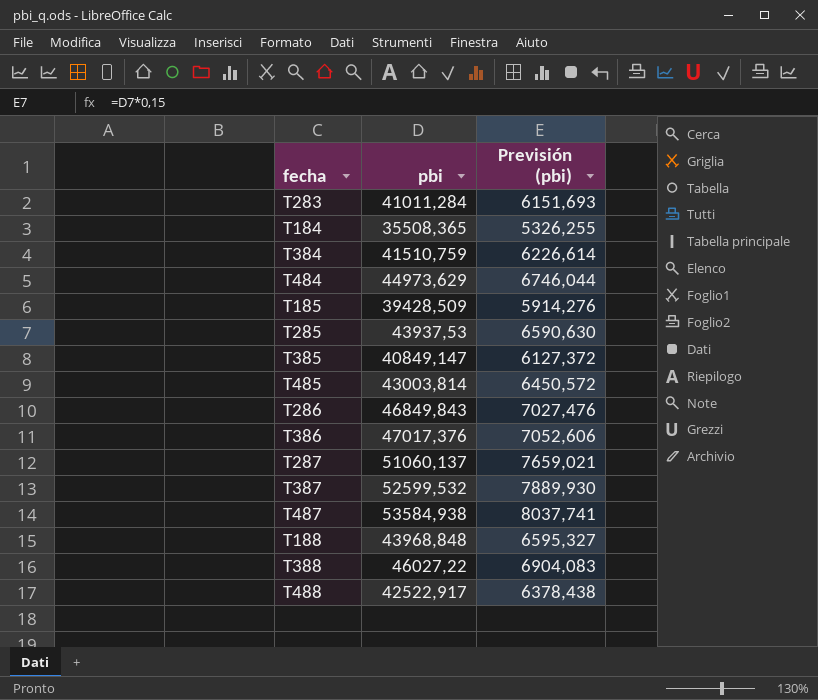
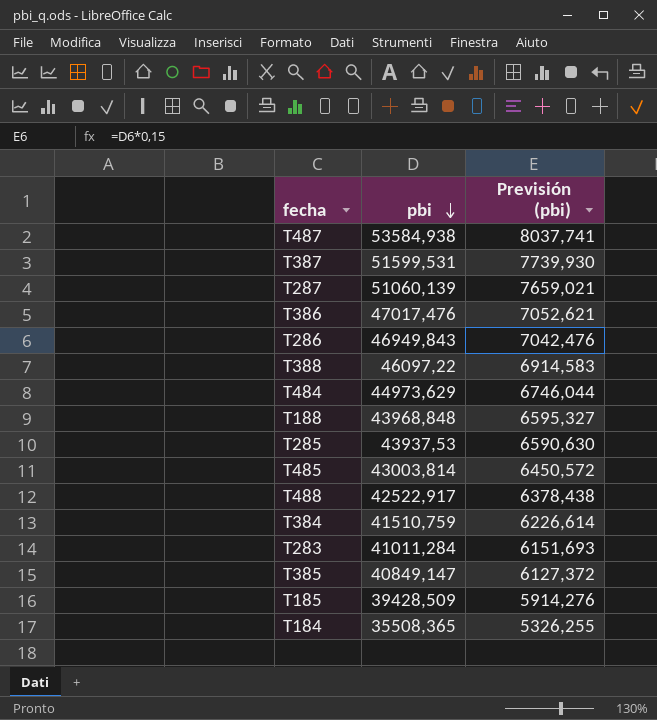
row order: none -> pbi descending
T387 | pbi: 52599,532 -> 51599,531
T387 | Previsión (pbi): 7889,930 -> 7739,930
T287 | pbi: 51060,137 -> 51060,139
T386 | pbi: 47017,376 -> 47017,476
T386 | Previsión (pbi): 7052,606 -> 7052,621
T286 | pbi: 46849,843 -> 46949,843
T286 | Previsión (pbi): 7027,476 -> 7042,476
T388 | pbi: 46027,22 -> 46097,22
T388 | Previsión (pbi): 6904,083 -> 6914,583

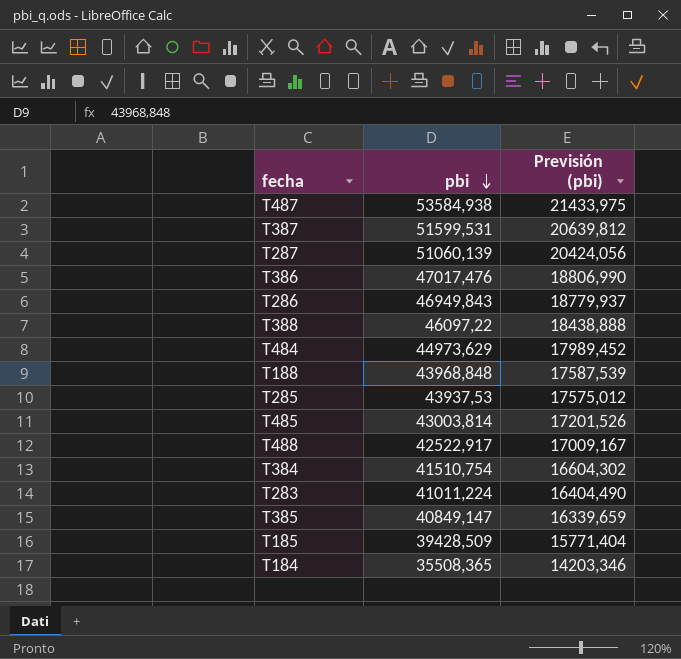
column Previsión (pbi) | formula: [pbi] * 0,15 -> [pbi] * 0,4
T384 | pbi: 41510,759 -> 41510,754
T283 | pbi: 41011,284 -> 41011,224

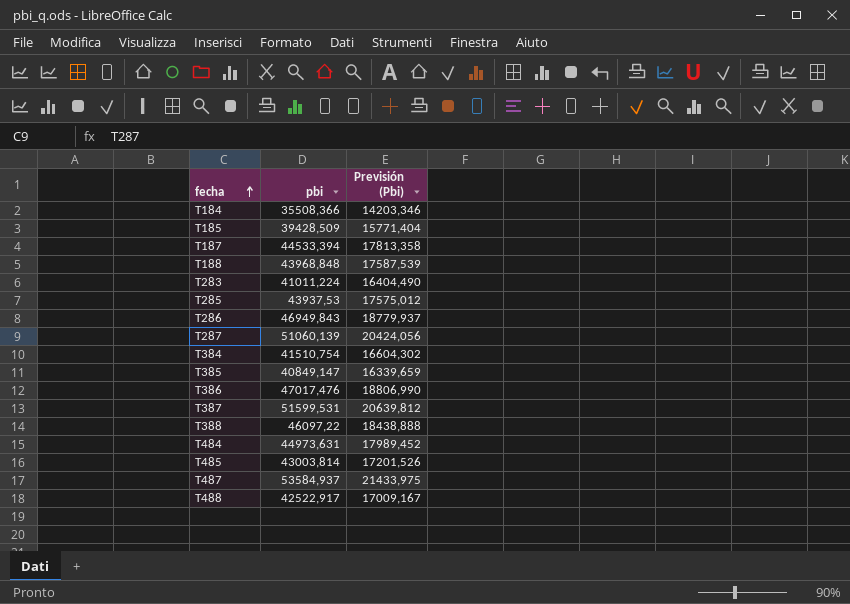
row order: pbi descending -> fecha ascending
column name: Previsión (pbi) -> Previsión (Pbi)
T184 | pbi: 35508,365 -> 35508,366
row T187: none -> 44533,394 | 17813,358
T484 | pbi: 44973,629 -> 44973,631
T487 | pbi: 53584,938 -> 53584,937

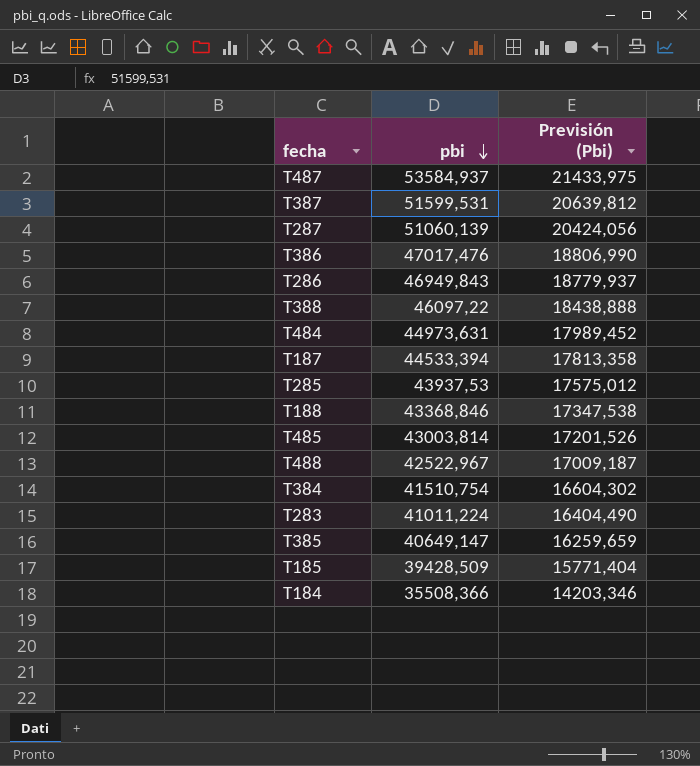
row order: fecha ascending -> pbi descending
T188 | pbi: 43968,848 -> 43368,846
T188 | Previsión (Pbi): 17587,539 -> 17347,538
T488 | pbi: 42522,917 -> 42522,967
T488 | Previsión (Pbi): 17009,167 -> 17009,187
T385 | pbi: 40849,147 -> 40649,147
T385 | Previsión (Pbi): 16339,659 -> 16259,659

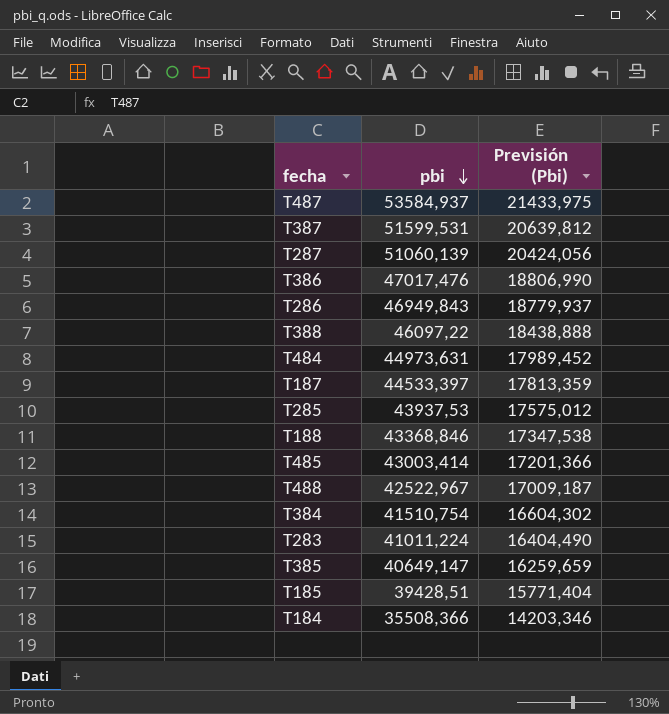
T187 | pbi: 44533,394 -> 44533,397
T187 | Previsión (Pbi): 17813,358 -> 17813,359
T485 | pbi: 43003,814 -> 43003,414
T485 | Previsión (Pbi): 17201,526 -> 17201,366
T185 | pbi: 39428,509 -> 39428,51

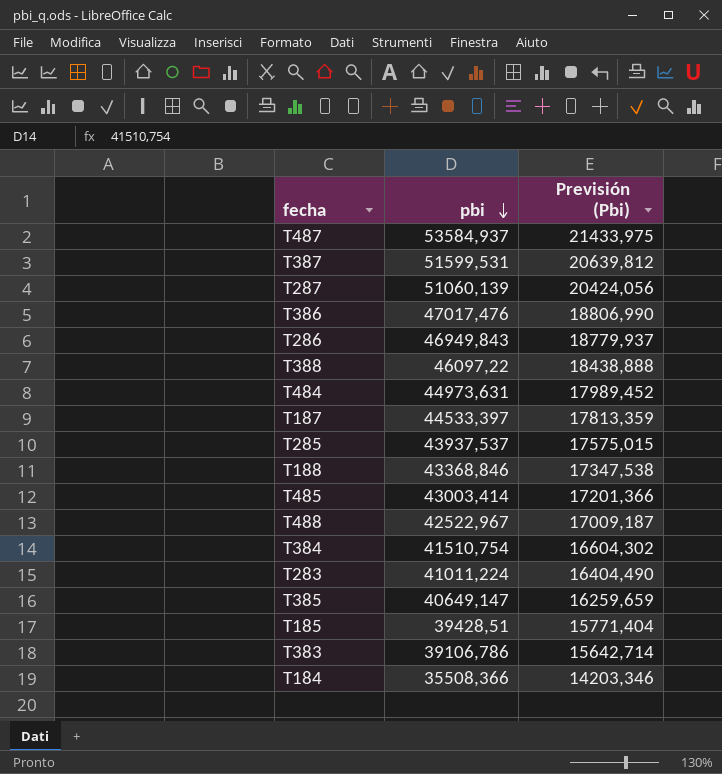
T285 | pbi: 43937,53 -> 43937,537
T285 | Previsión (Pbi): 17575,012 -> 17575,015
row T383: none -> 39106,786 | 15642,714

